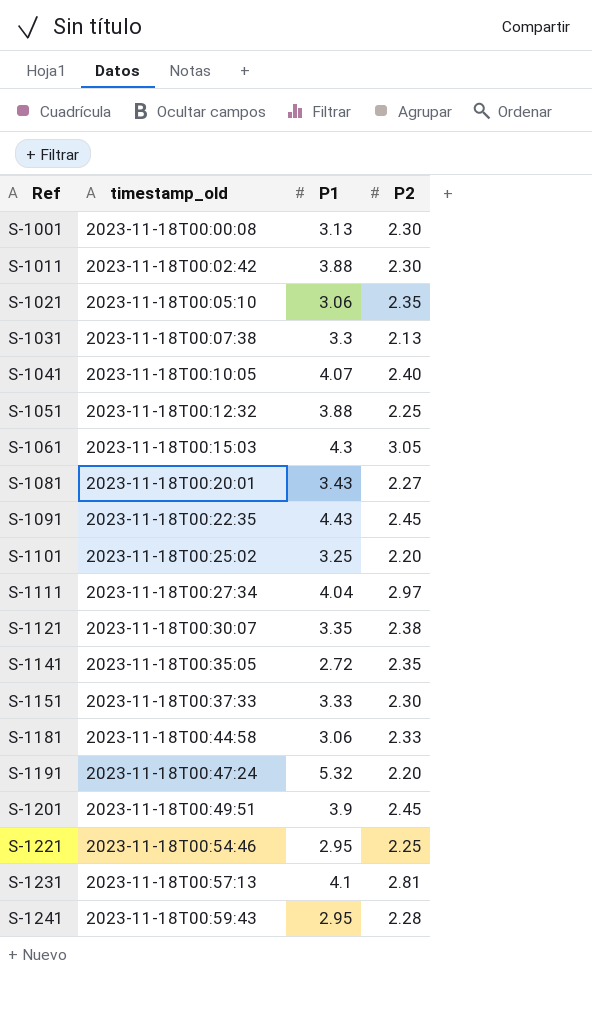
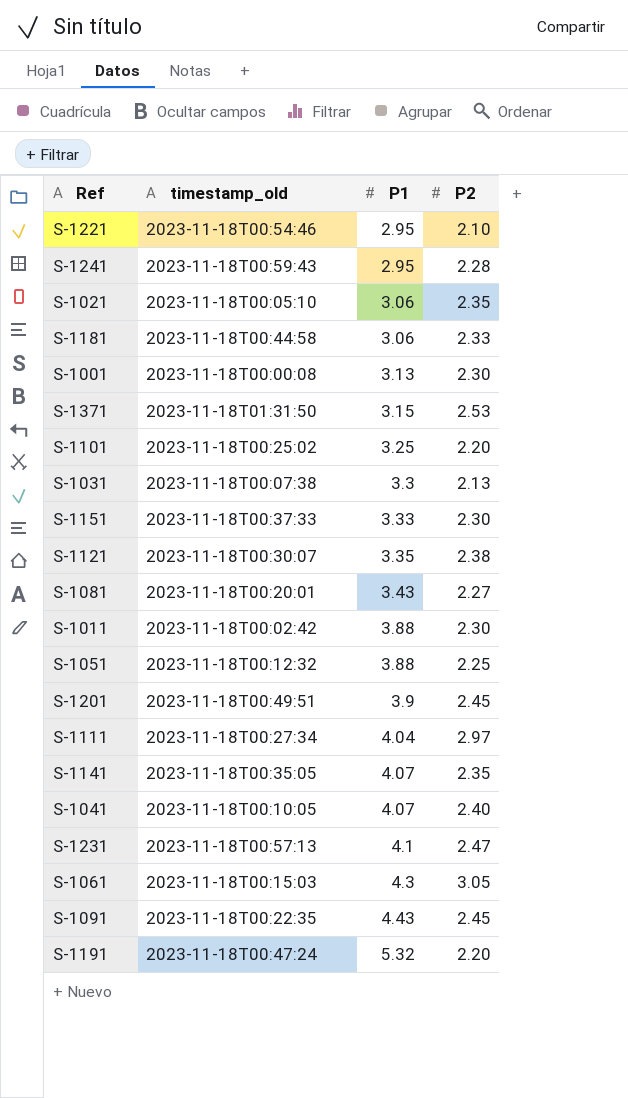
row order: Ref ascending -> P1 ascending
S-1221 | P2: 2.25 -> 2.10
row S-1371: none -> 2023-11-18T01:31:50 | 3.15 | 2.53
S-1141 | P1: 2.72 -> 4.07
S-1231 | P2: 2.81 -> 2.47

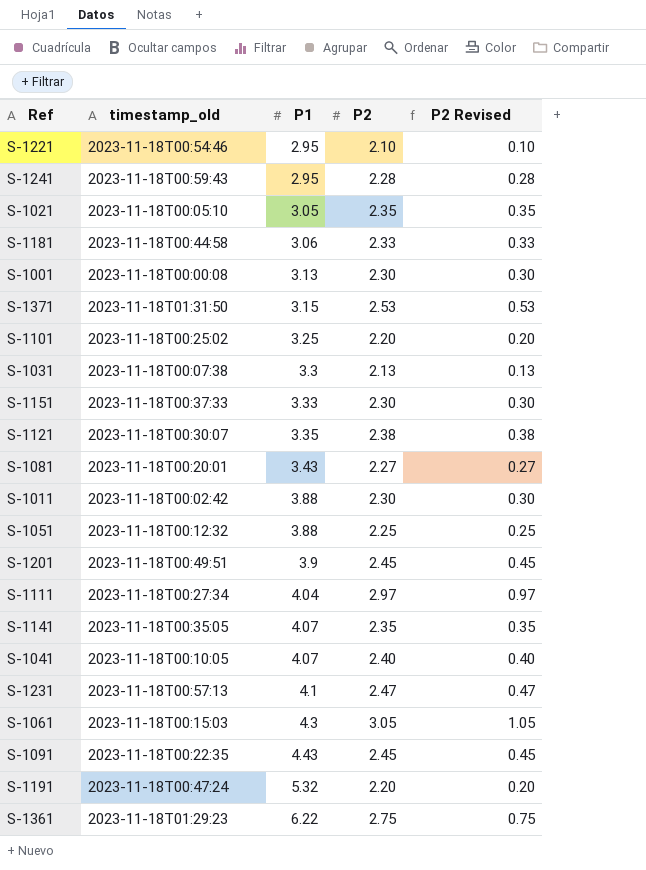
column P2 Revised | formula: none -> [P2] - 2
S-1021 | P1: 3.06 -> 3.05
row S-1361: none -> 2023-11-18T01:29:23 | 6.22 | 2.75 | 0.75

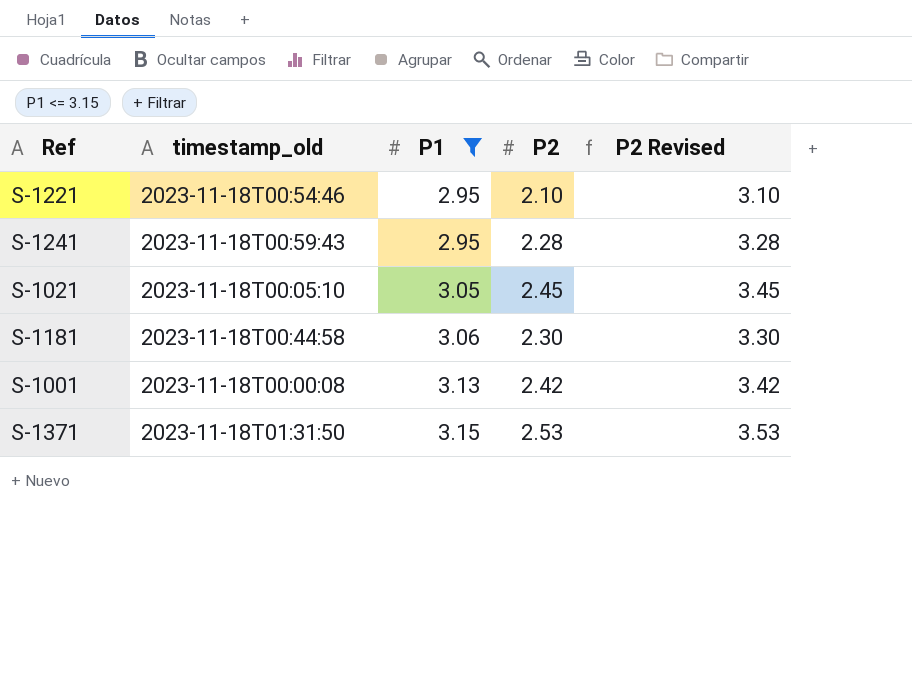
filter: none -> P1 <= 3.15
column P2 Revised | formula: [P2] - 2 -> [P2] + 1
S-1021 | P2: 2.35 -> 2.45
S-1181 | P2: 2.33 -> 2.30
S-1001 | P2: 2.30 -> 2.42

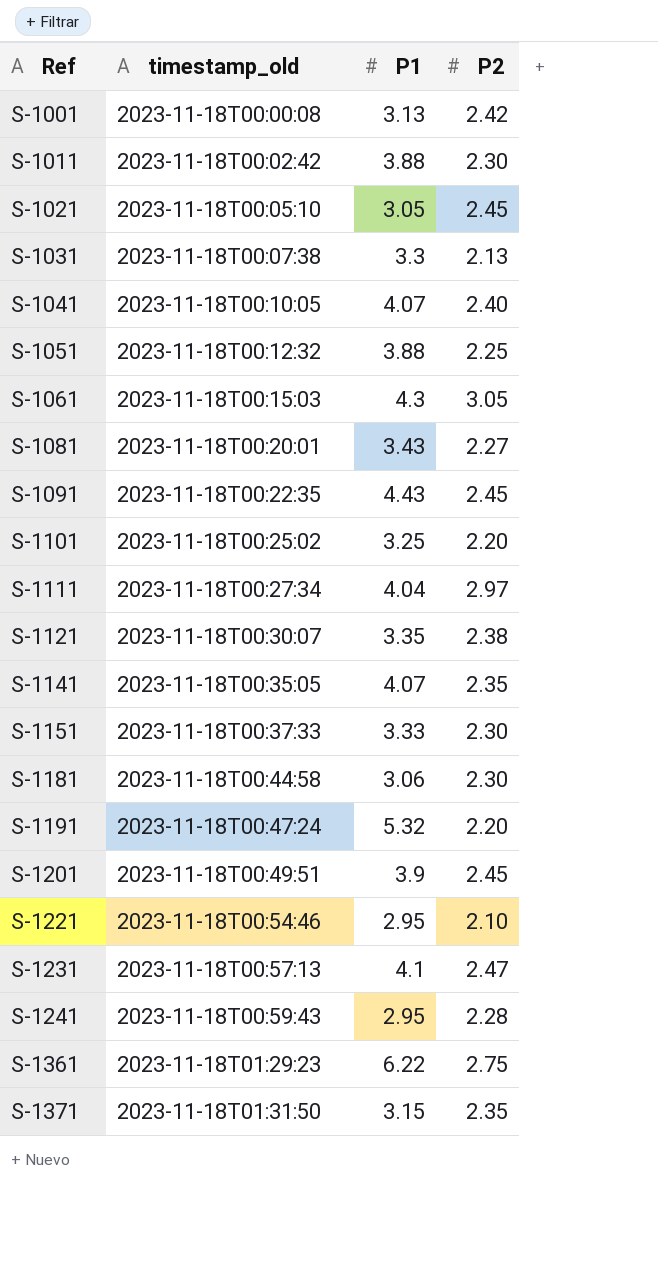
filter: P1 <= 3.15 -> none
row order: P1 ascending -> Ref ascending
column P2 Revised | formula: [P2] + 1 -> none
S-1371 | P2: 2.53 -> 2.35

